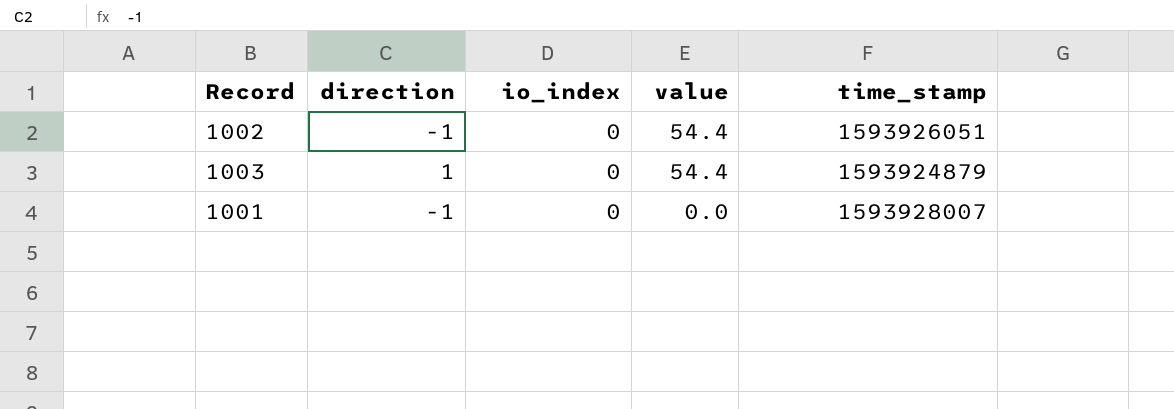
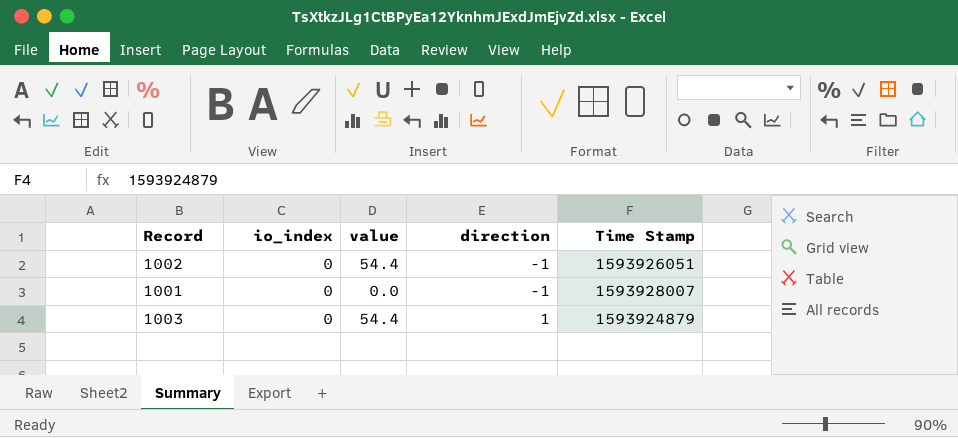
row order: value descending -> direction ascending
column direction | position: 2 -> 4
column name: time_stamp -> Time Stamp

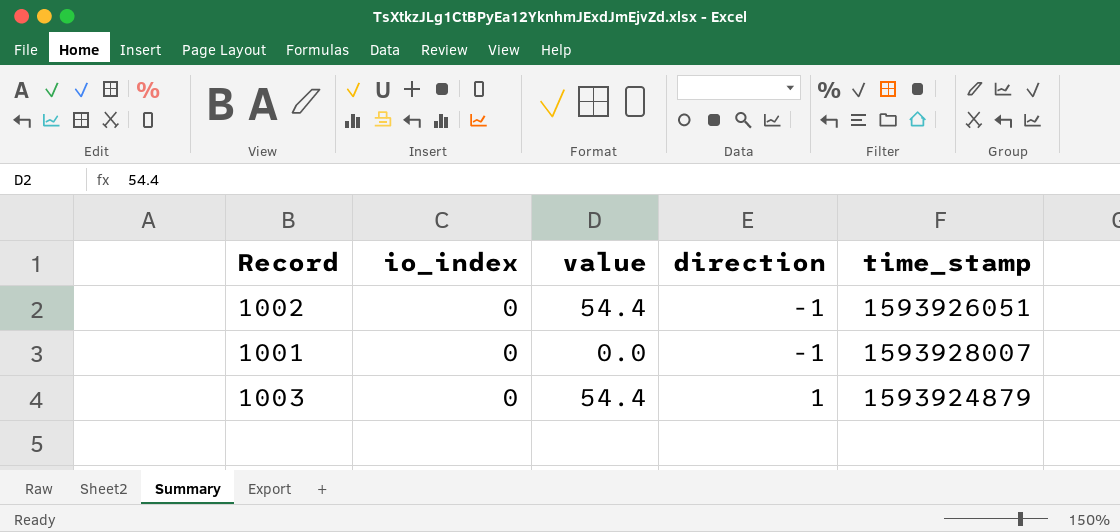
column name: Time Stamp -> time_stamp

